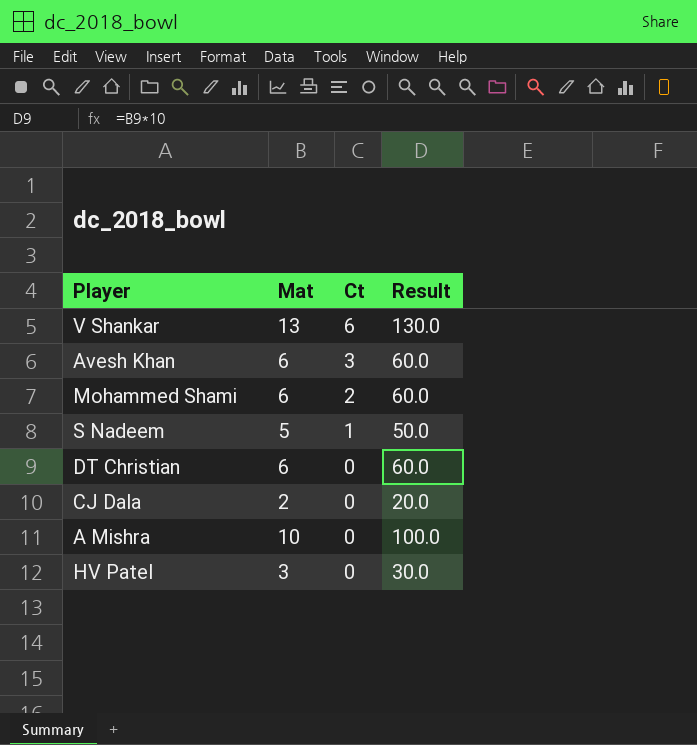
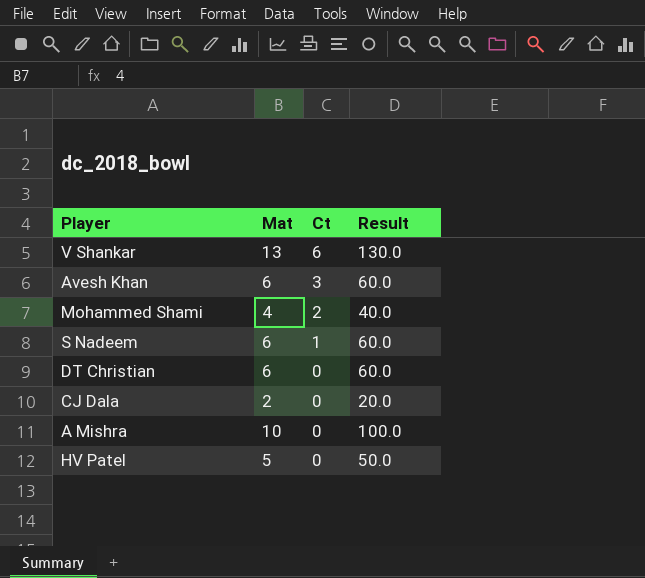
Mohammed Shami | Mat: 6 -> 4
Mohammed Shami | Result: 60.0 -> 40.0
S Nadeem | Mat: 5 -> 6
S Nadeem | Result: 50.0 -> 60.0
HV Patel | Mat: 3 -> 5
HV Patel | Result: 30.0 -> 50.0

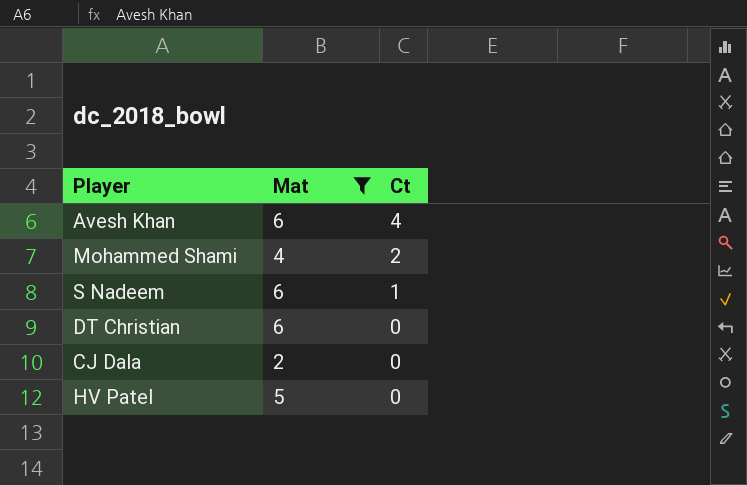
filter: none -> Mat <= 6
column Result | formula: [Mat] * 10 -> none
Avesh Khan | Ct: 3 -> 4

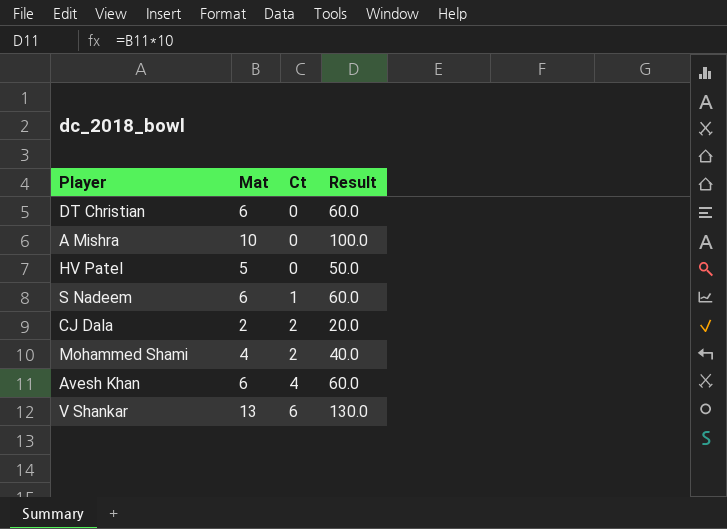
filter: Mat <= 6 -> none
row order: Ct descending -> Ct ascending
column Result | formula: none -> [Mat] * 10
CJ Dala | Ct: 0 -> 2

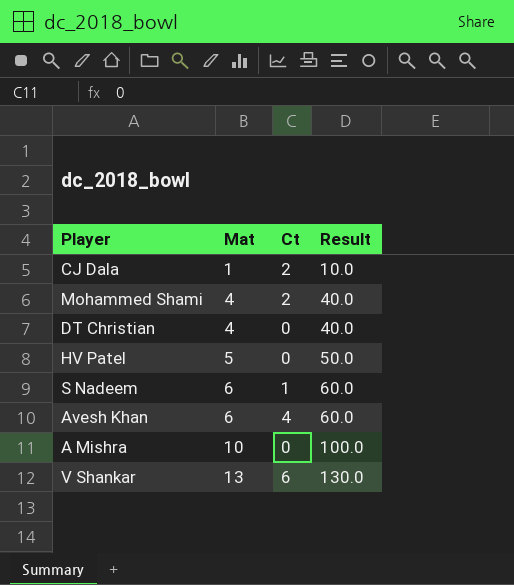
row order: Ct ascending -> Mat ascending
CJ Dala | Mat: 2 -> 1
CJ Dala | Result: 20.0 -> 10.0
DT Christian | Mat: 6 -> 4
DT Christian | Result: 60.0 -> 40.0

